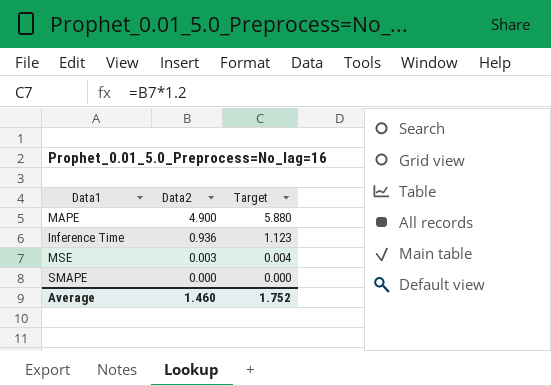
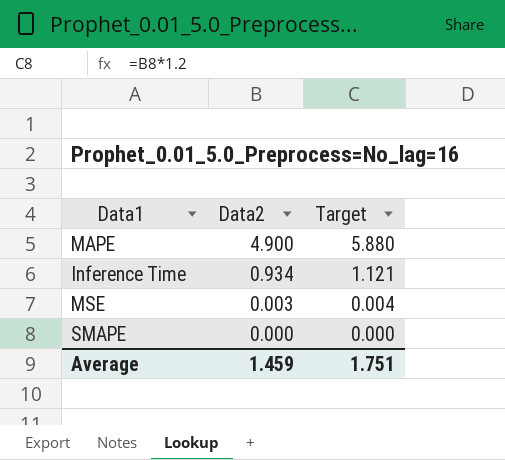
Inference Time | Data2: 0.936 -> 0.934
Inference Time | Target: 1.123 -> 1.121
Average | Data2: 1.460 -> 1.459
Average | Target: 1.752 -> 1.751

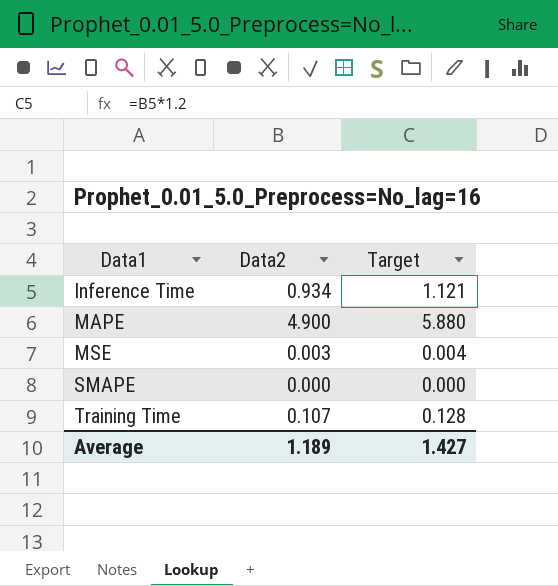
row order: Data2 descending -> Data1 ascending
row Training Time: none -> 0.107 | 0.128
Average | Data2: 1.459 -> 1.189
Average | Target: 1.751 -> 1.427

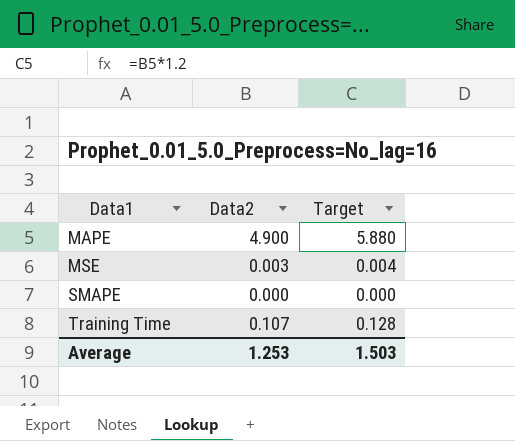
row Inference Time: 0.934 | 1.121 -> none
Average | Data2: 1.189 -> 1.253
Average | Target: 1.427 -> 1.503

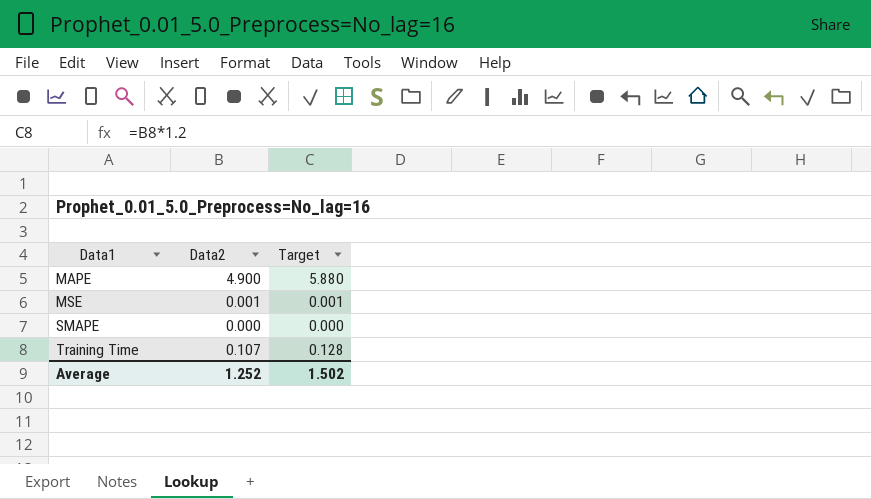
MSE | Data2: 0.003 -> 0.001
MSE | Target: 0.004 -> 0.001
Average | Data2: 1.253 -> 1.252
Average | Target: 1.503 -> 1.502

